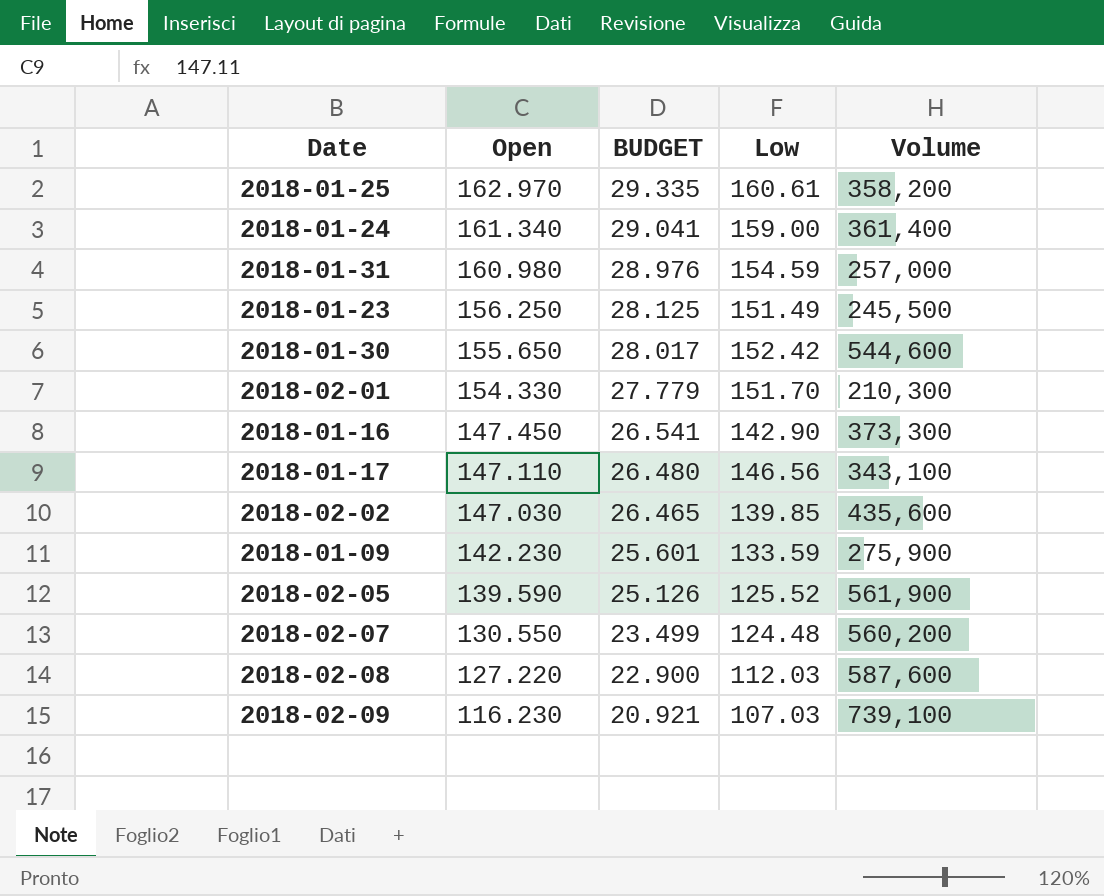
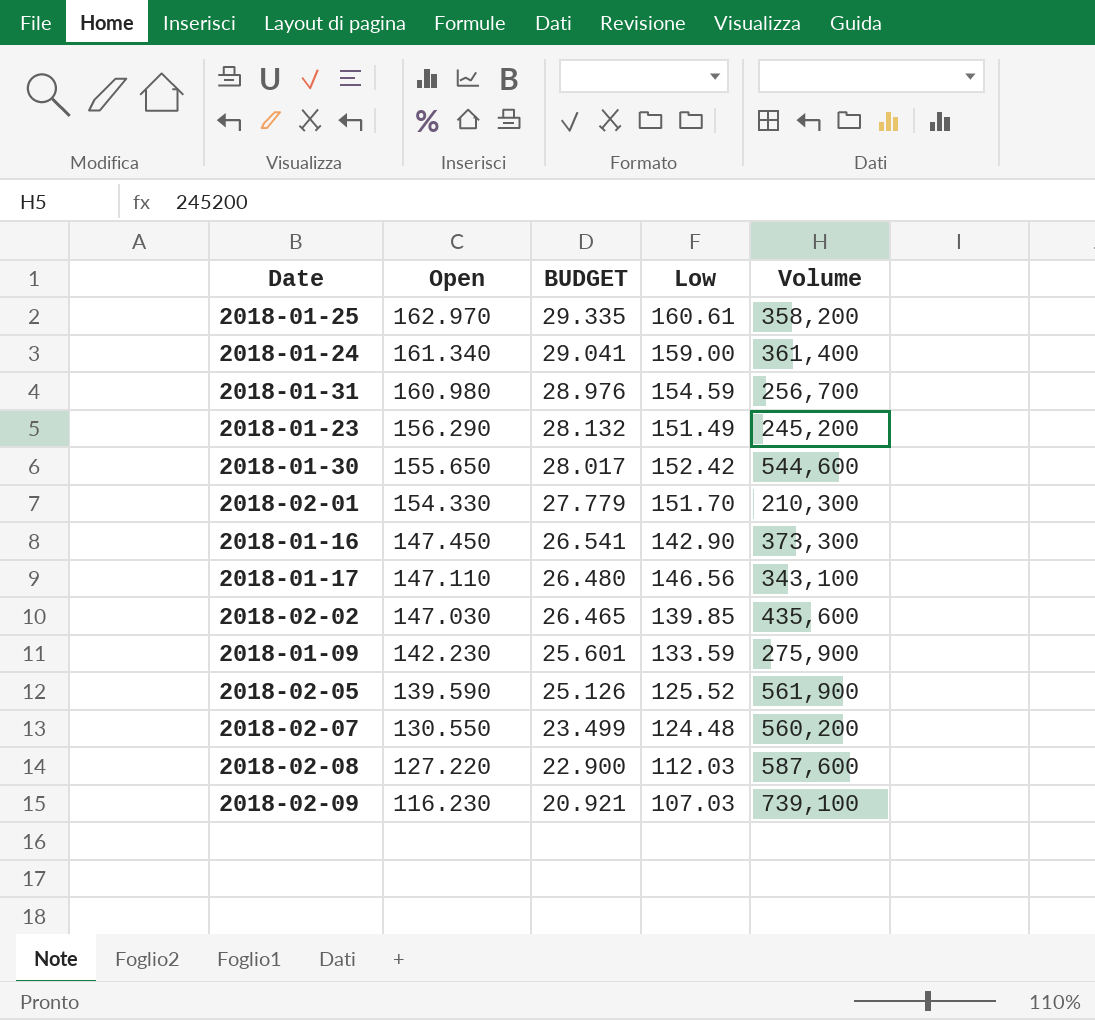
2018-01-31 | Volume: 257,000 -> 256,700
2018-01-23 | Open: 156.250 -> 156.290
2018-01-23 | BUDGET: 28.125 -> 28.132
2018-01-23 | Volume: 245,500 -> 245,200

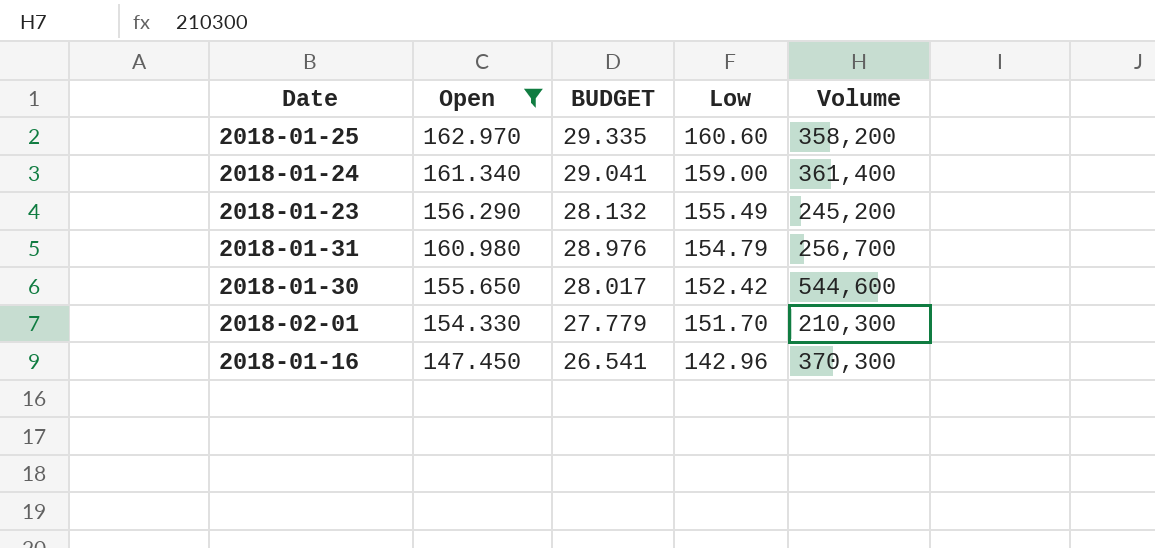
filter: none -> Open >= 147.450
row order: Open descending -> Low descending
2018-01-25 | Low: 160.61 -> 160.60
2018-01-23 | Low: 151.49 -> 155.49
2018-01-31 | Low: 154.59 -> 154.79
2018-01-16 | Low: 142.90 -> 142.96
2018-01-16 | Volume: 373,300 -> 370,300

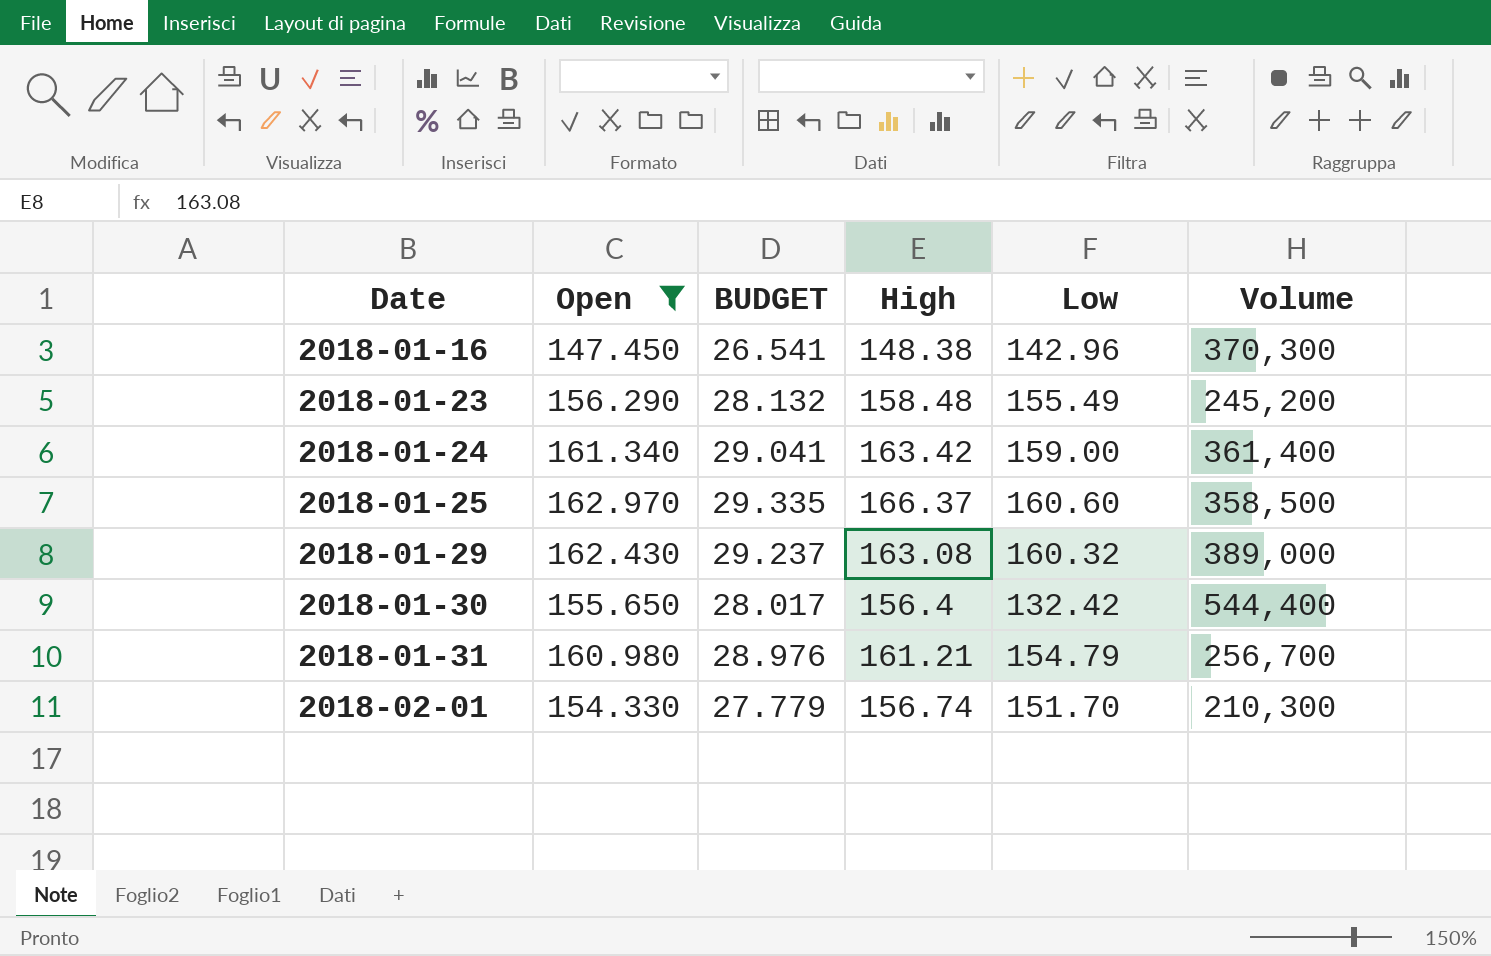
row order: Low descending -> Date ascending
column High | position: none -> 4
2018-01-25 | Volume: 358,200 -> 358,500
row 2018-01-29: none -> 162.430 | 29.237 | 163.08 | 160.32 | 389,000
2018-01-30 | Low: 152.42 -> 132.42
2018-01-30 | Volume: 544,600 -> 544,400

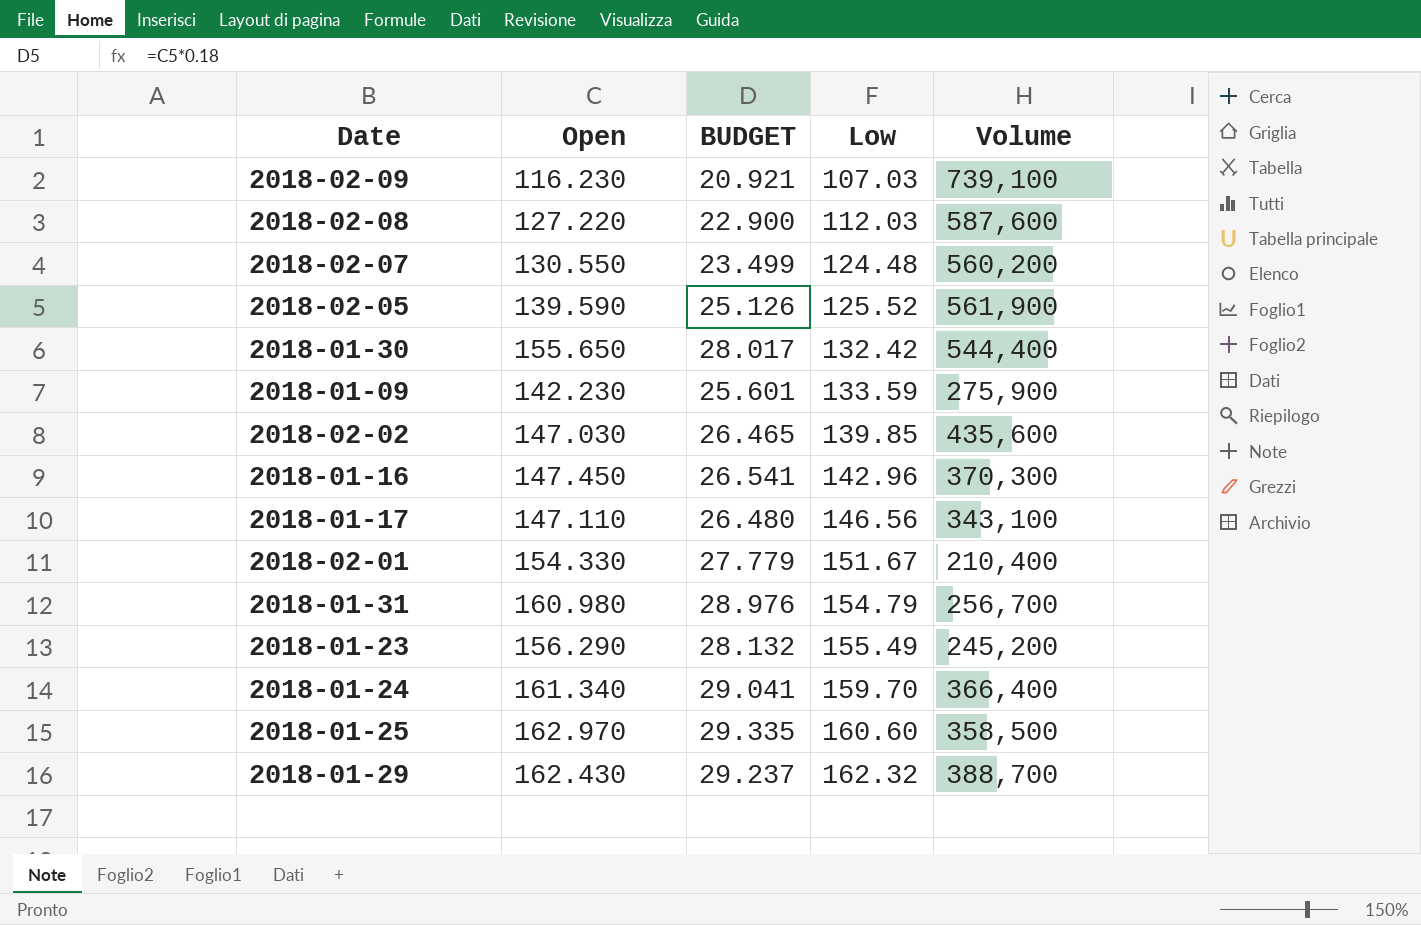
filter: Open >= 147.450 -> none
row order: Date ascending -> Low ascending
column High | position: 4 -> none
2018-02-01 | Low: 151.70 -> 151.67
2018-02-01 | Volume: 210,300 -> 210,400
2018-01-24 | Low: 159.00 -> 159.70
2018-01-24 | Volume: 361,400 -> 366,400
2018-01-29 | Low: 160.32 -> 162.32
2018-01-29 | Volume: 389,000 -> 388,700

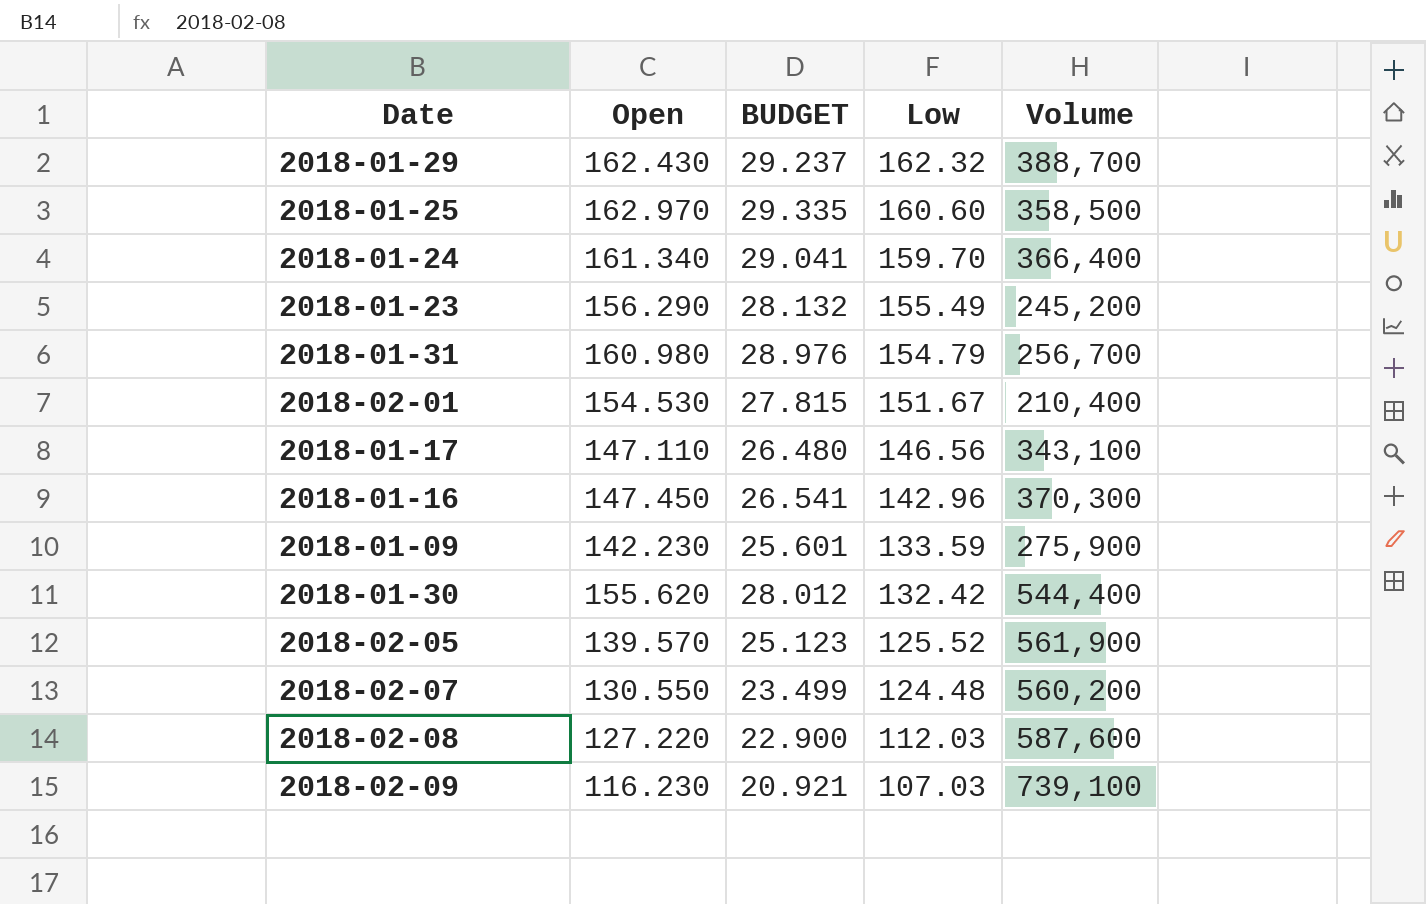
row order: Low ascending -> Low descending
row 2018-02-02: 147.030 | 26.465 | 139.85 | 435,600 -> none
2018-02-01 | Open: 154.330 -> 154.530
2018-02-01 | BUDGET: 27.779 -> 27.815
2018-01-30 | Open: 155.650 -> 155.620
2018-01-30 | BUDGET: 28.017 -> 28.012
2018-02-05 | Open: 139.590 -> 139.570
2018-02-05 | BUDGET: 25.126 -> 25.123

